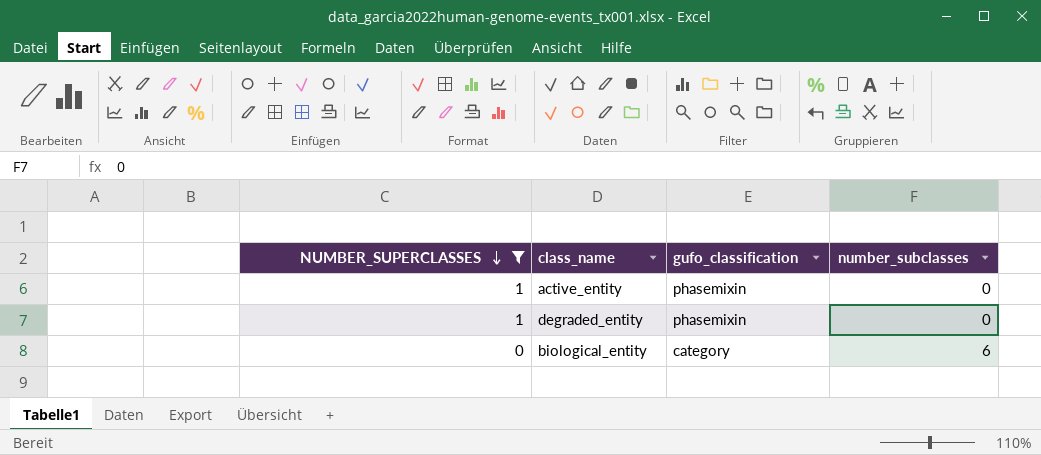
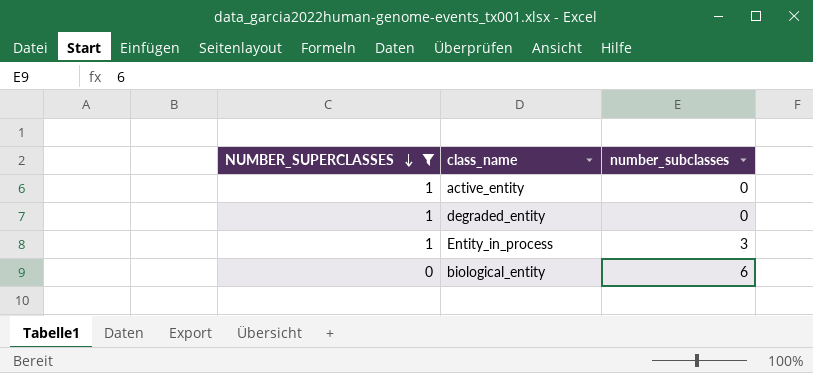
column gufo_classification | position: 3 -> none
row Entity_in_process: none -> 1 | 3

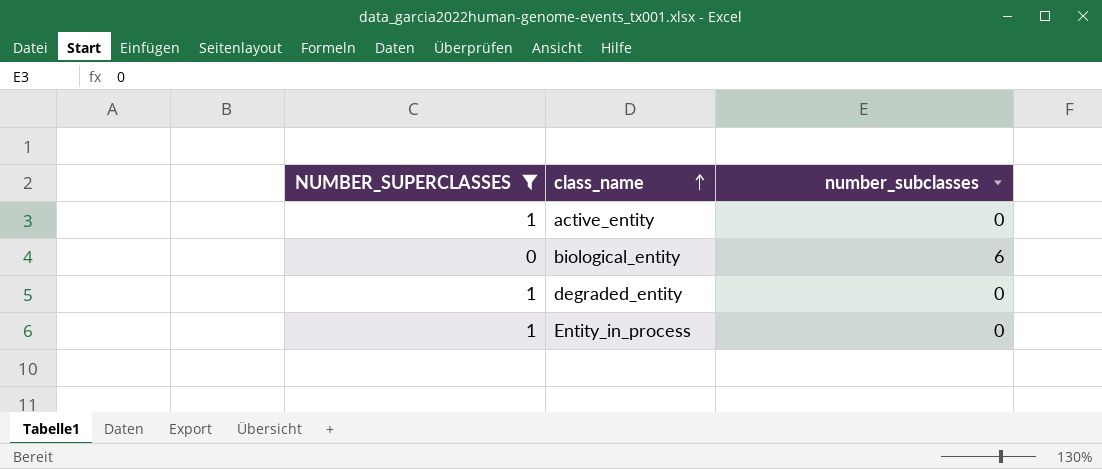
row order: NUMBER_SUPERCLASSES descending -> class_name ascending
Entity_in_process | number_subclasses: 3 -> 0

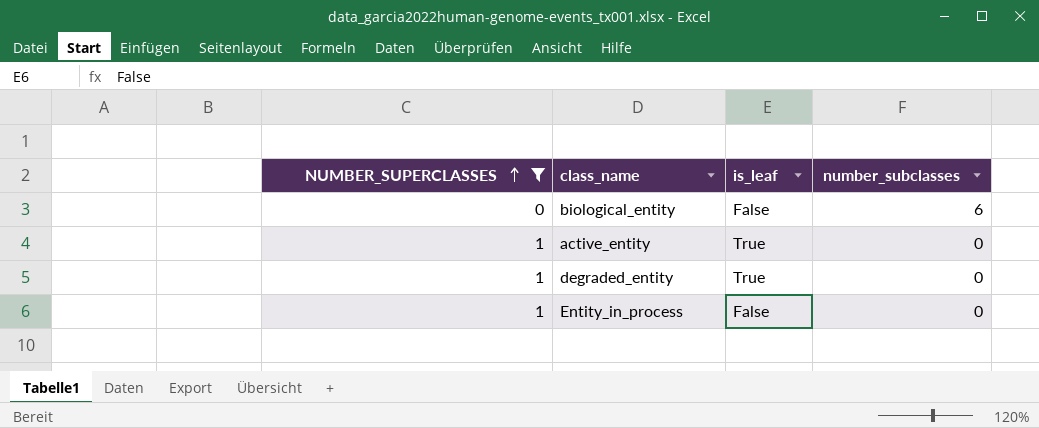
row order: class_name ascending -> NUMBER_SUPERCLASSES ascending
column is_leaf | position: none -> 3

